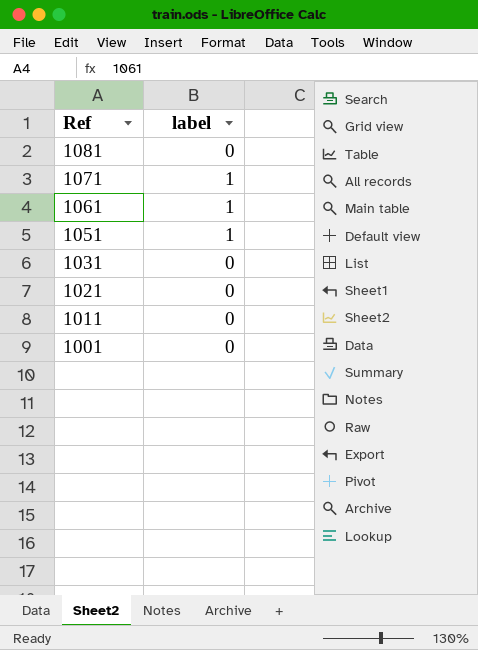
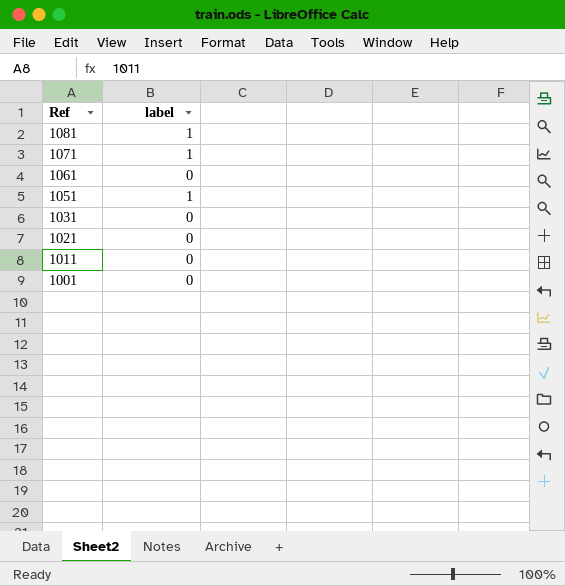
1081 | label: 0 -> 1
1061 | label: 1 -> 0

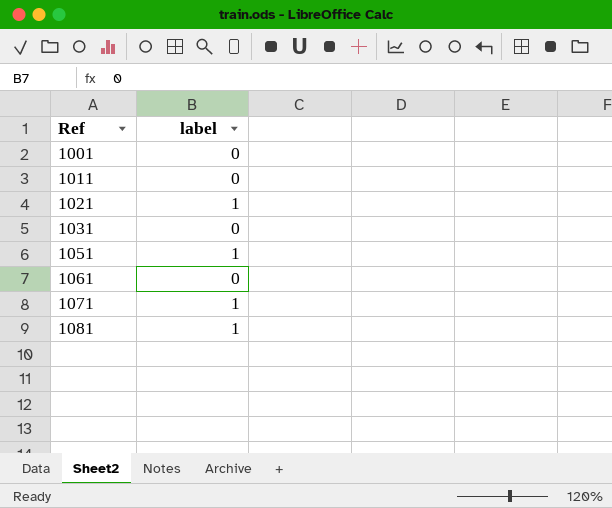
row order: Ref descending -> Ref ascending
1021 | label: 0 -> 1

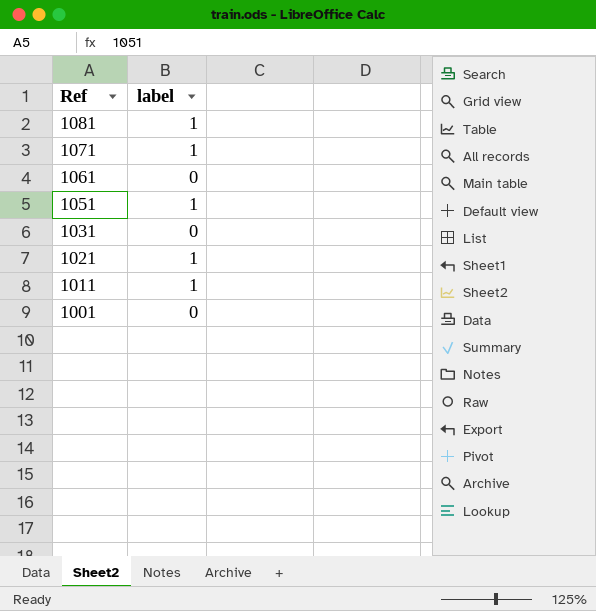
row order: Ref ascending -> Ref descending
1011 | label: 0 -> 1

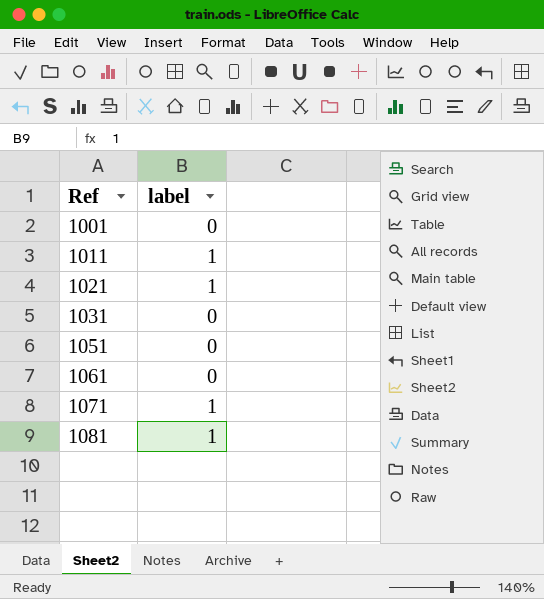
row order: Ref descending -> Ref ascending
1051 | label: 1 -> 0

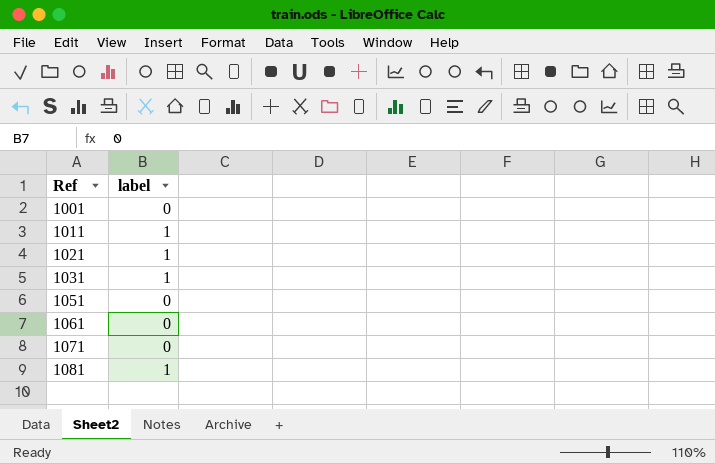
1031 | label: 0 -> 1
1071 | label: 1 -> 0

